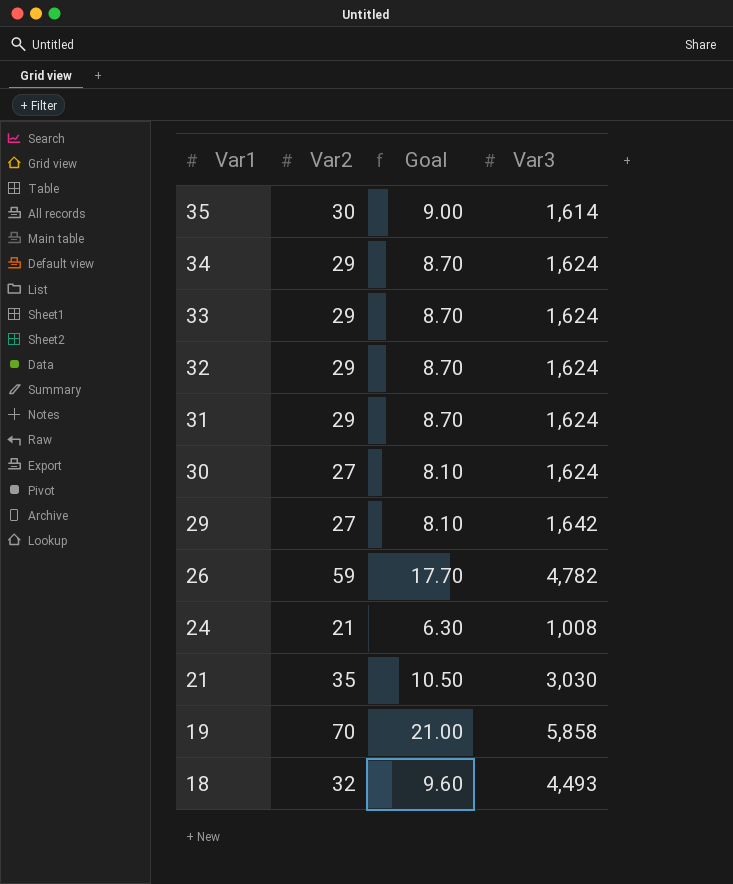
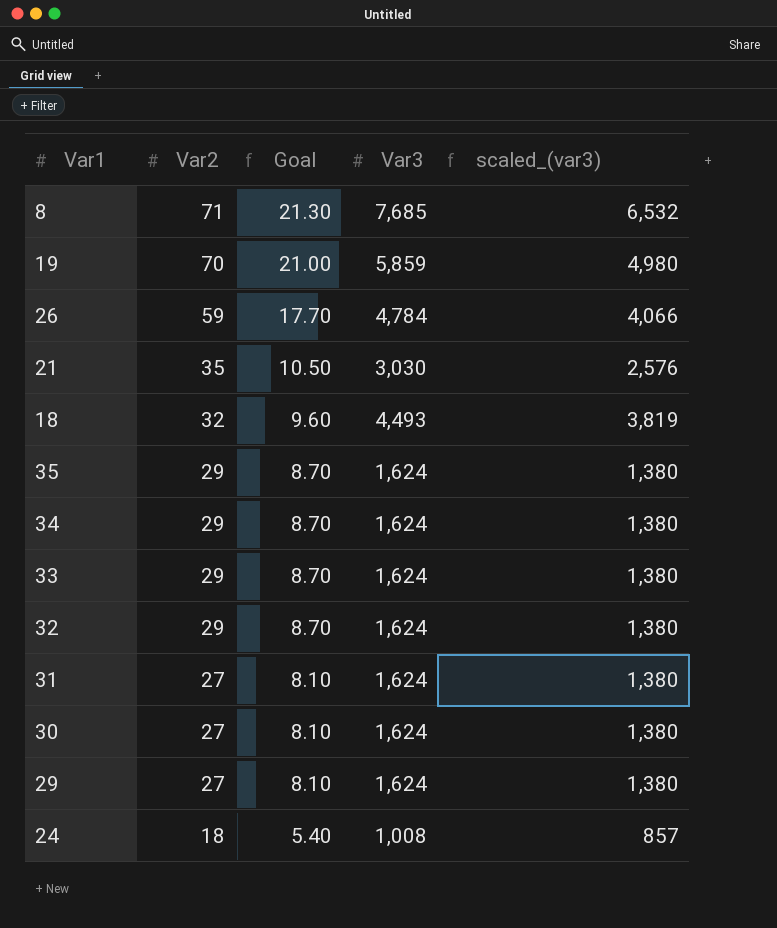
row order: Var1 descending -> Var2 descending
column scaled_(var3) | formula: none -> [Var3] * 0.85
row 8: none -> 71 | 21.30 | 7,685 | 6,532
19 | Var3: 5,858 -> 5,859
26 | Var3: 4,782 -> 4,784
35 | Var2: 30 -> 29
35 | Goal: 9.00 -> 8.70
35 | Var3: 1,614 -> 1,624
31 | Var2: 29 -> 27
31 | Goal: 8.70 -> 8.10
29 | Var3: 1,642 -> 1,624
24 | Var2: 21 -> 18
24 | Goal: 6.30 -> 5.40

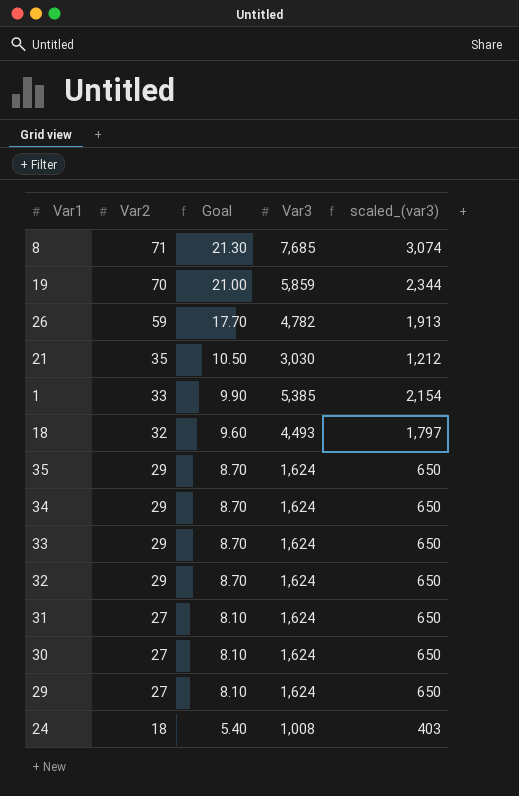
column scaled_(var3) | formula: [Var3] * 0.85 -> [Var3] * 0.4
26 | Var3: 4,784 -> 4,782
row 1: none -> 33 | 9.90 | 5,385 | 2,154

